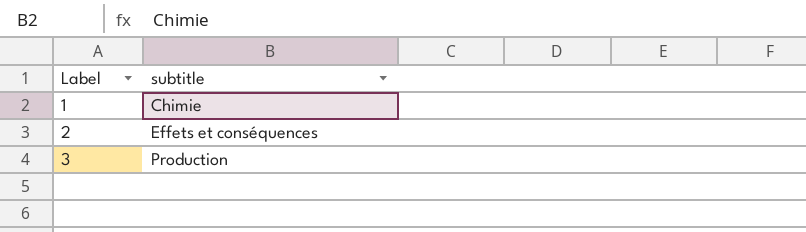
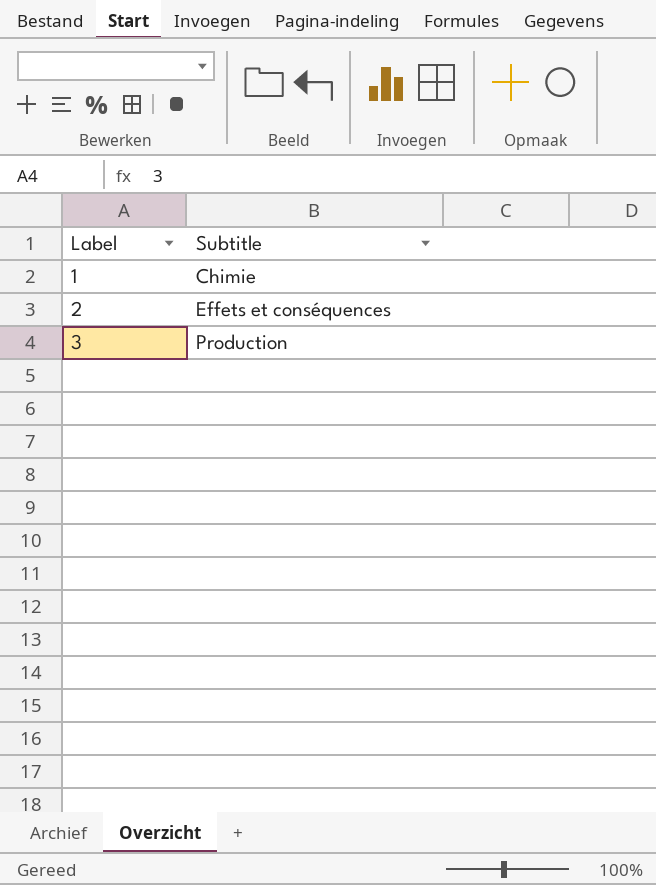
column name: subtitle -> Subtitle

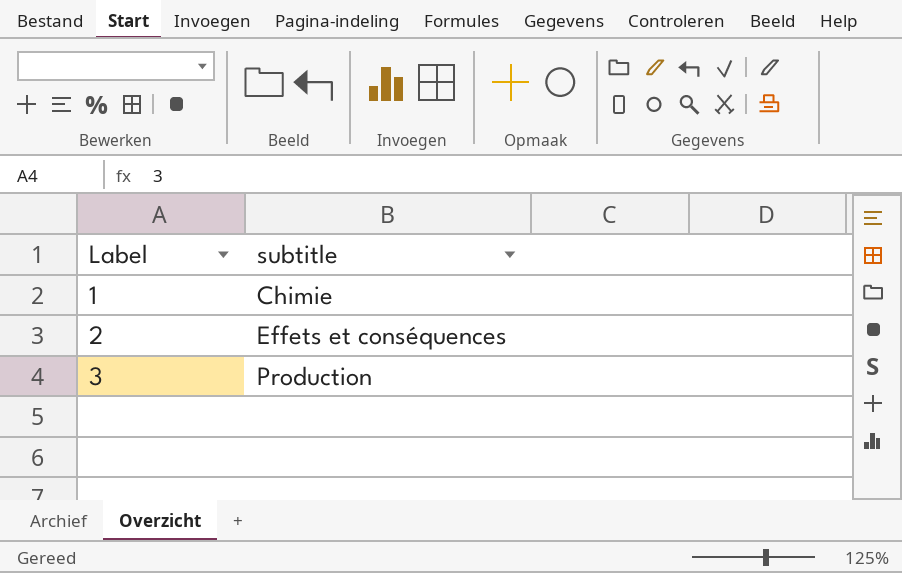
column name: Subtitle -> subtitle

